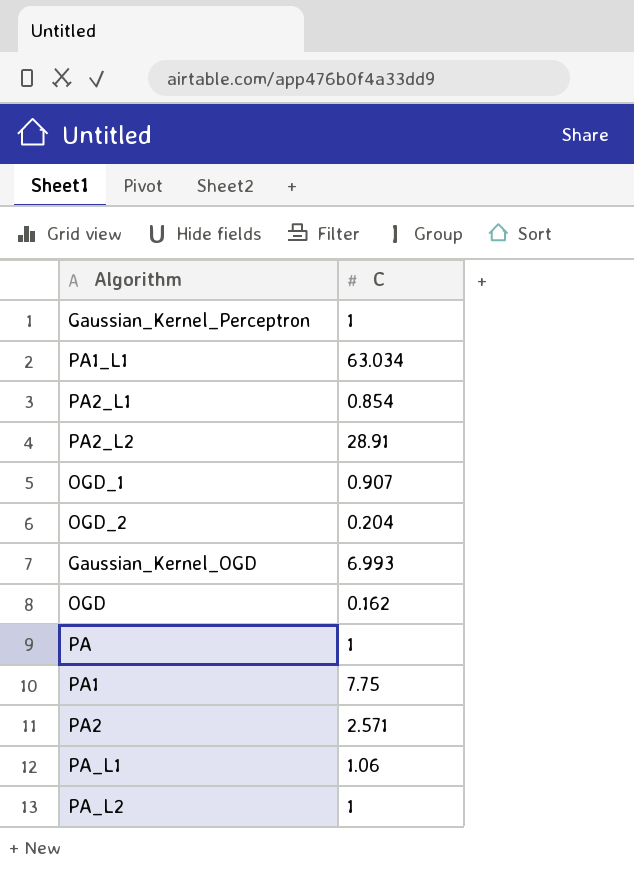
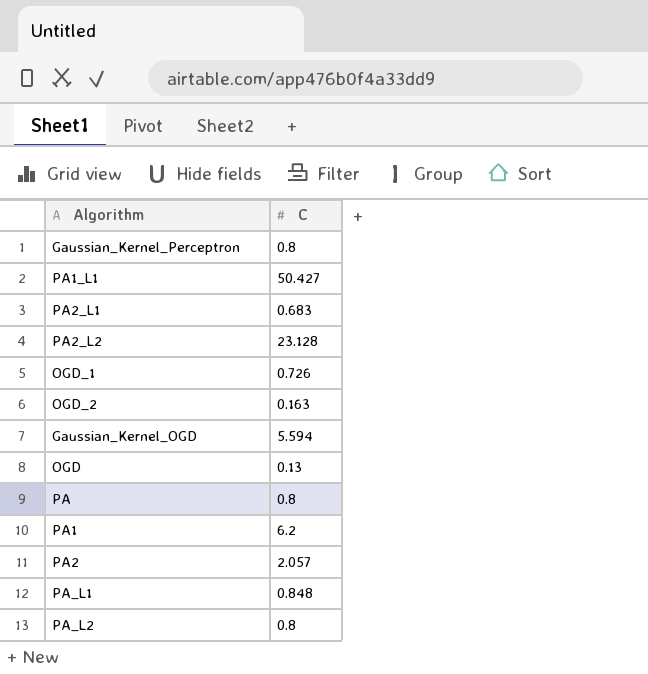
Gaussian_Kernel_Perceptron | C: 1 -> 0.8
PA1_L1 | C: 63.034 -> 50.427
PA2_L1 | C: 0.854 -> 0.683
PA2_L2 | C: 28.91 -> 23.128
OGD_1 | C: 0.907 -> 0.726
OGD_2 | C: 0.204 -> 0.163
Gaussian_Kernel_OGD | C: 6.993 -> 5.594
OGD | C: 0.162 -> 0.13
PA | C: 1 -> 0.8
PA1 | C: 7.75 -> 6.2
PA2 | C: 2.571 -> 2.057
PA_L1 | C: 1.06 -> 0.848
PA_L2 | C: 1 -> 0.8

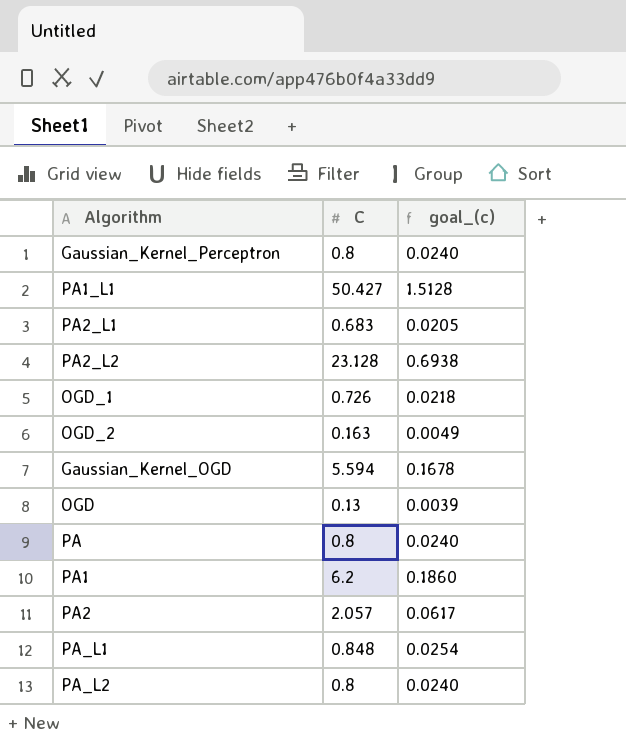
column goal_(c) | formula: none -> [C] * 0.03

